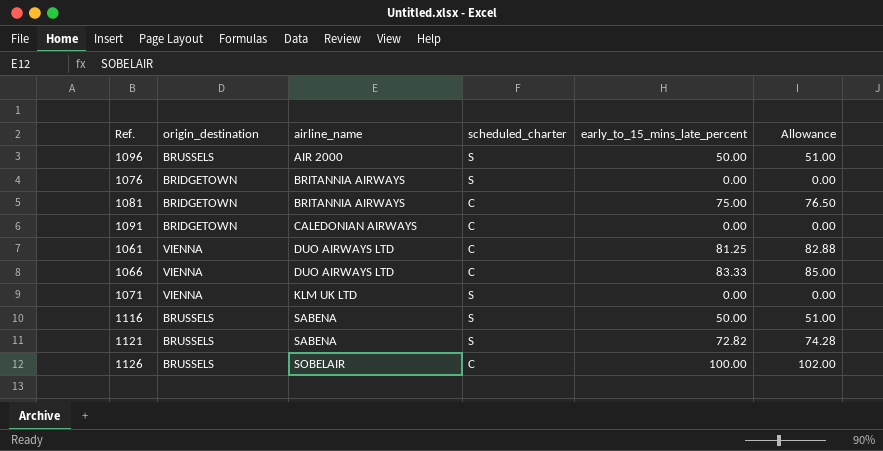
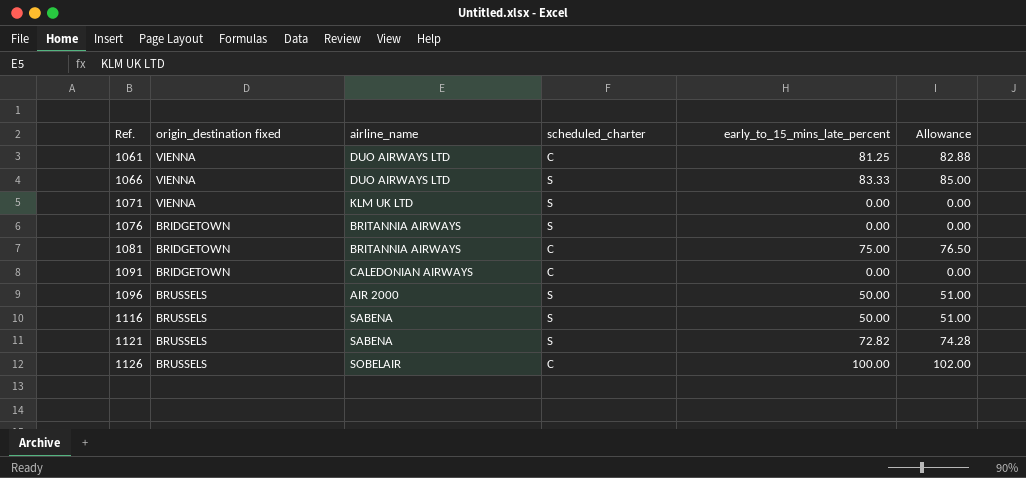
row order: airline_name ascending -> Ref. ascending
column name: origin_destination -> origin_destination fixed
1066 | scheduled_charter: C -> S

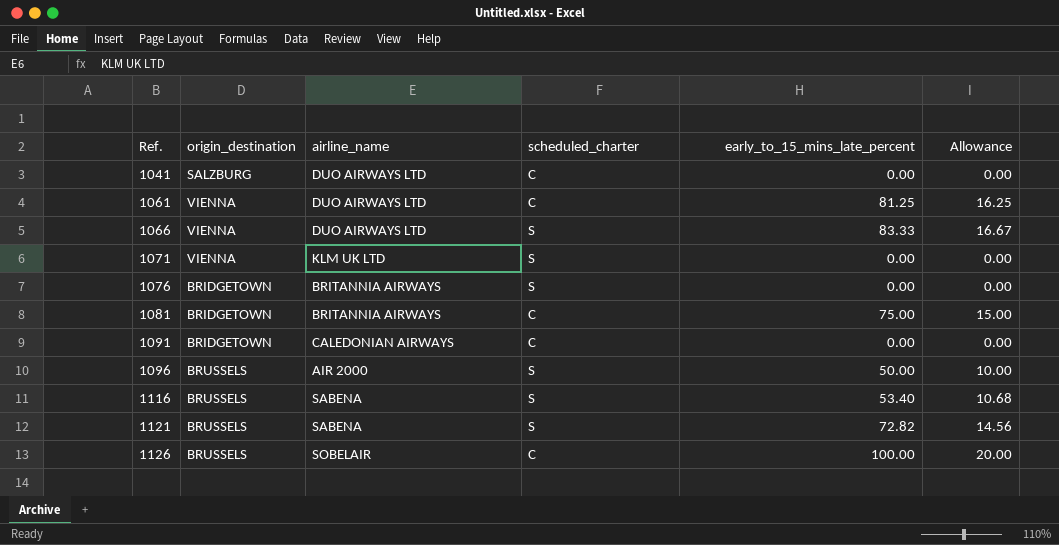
column name: origin_destination fixed -> origin_destination
column Allowance | formula: [early_to_15_mins_late_percent] * 1.02 -> [early_to_15_mins_late_percent] * 0.2
row 1041: none -> SALZBURG | DUO AIRWAYS LTD | C | 0.00 | 0.00
1116 | early_to_15_mins_late_percent: 50.00 -> 53.40

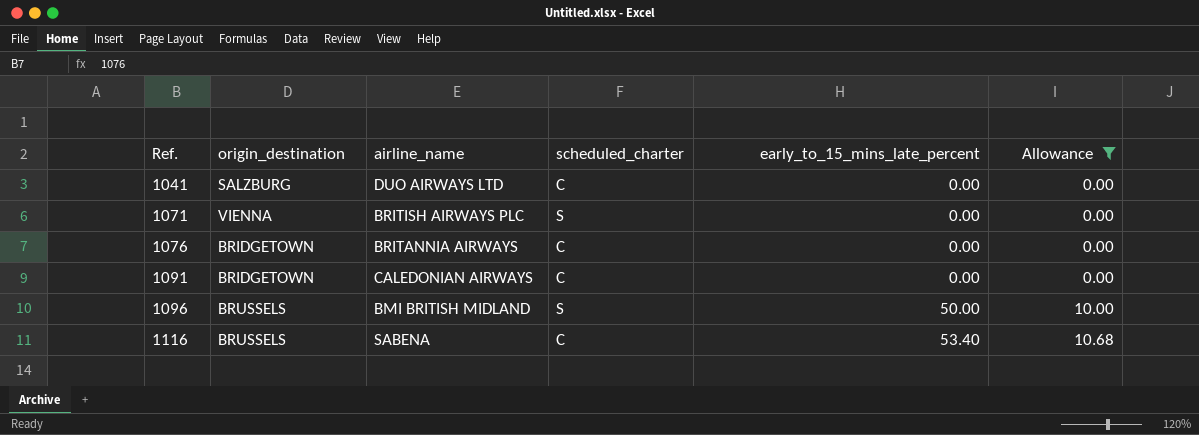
filter: none -> Allowance <= 10.68
1071 | airline_name: KLM UK LTD -> BRITISH AIRWAYS PLC
1076 | scheduled_charter: S -> C
1096 | airline_name: AIR 2000 -> BMI BRITISH MIDLAND
1116 | scheduled_charter: S -> C

